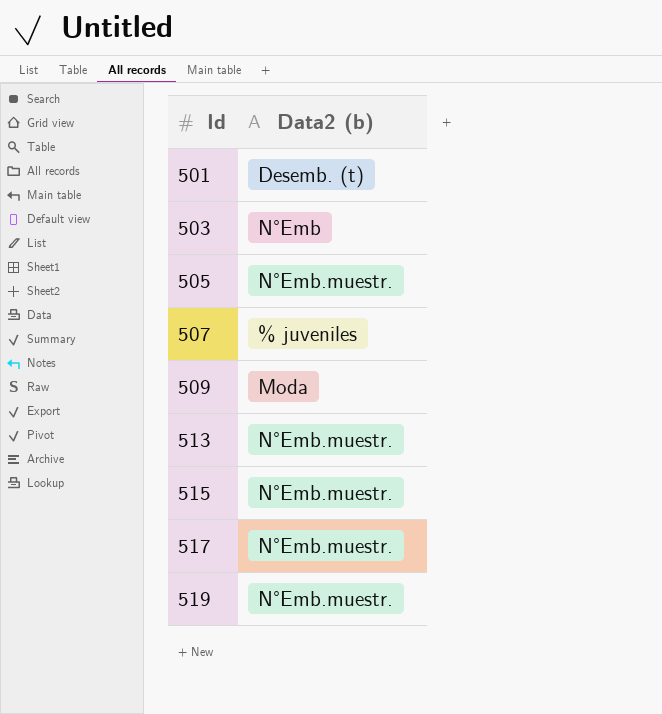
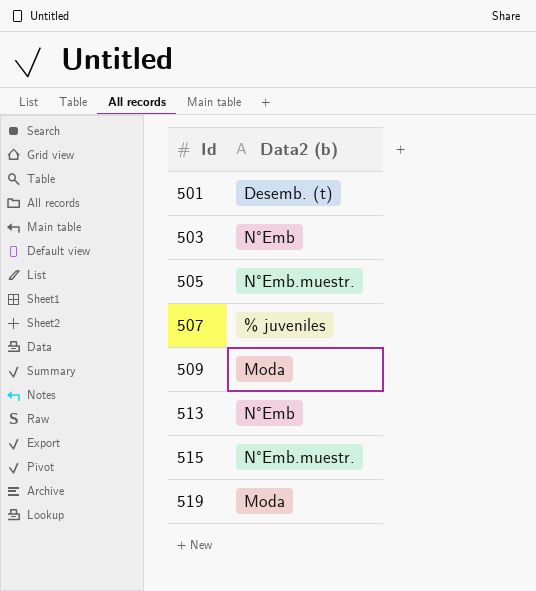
row 517: N°Emb.muestr. -> none
513 | Data2 (b): N°Emb.muestr. -> N°Emb
519 | Data2 (b): N°Emb.muestr. -> Moda

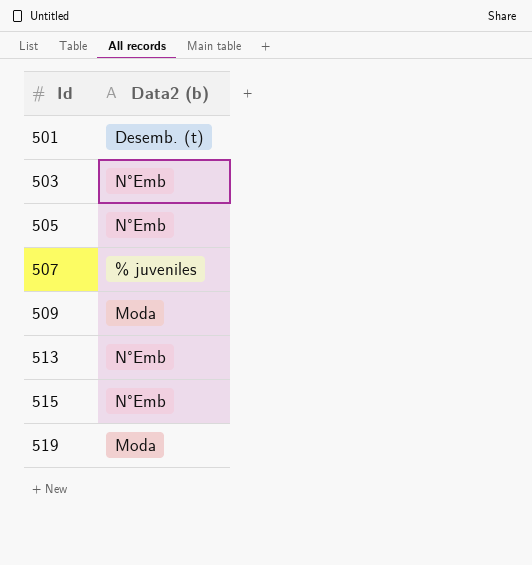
505 | Data2 (b): N°Emb.muestr. -> N°Emb
515 | Data2 (b): N°Emb.muestr. -> N°Emb

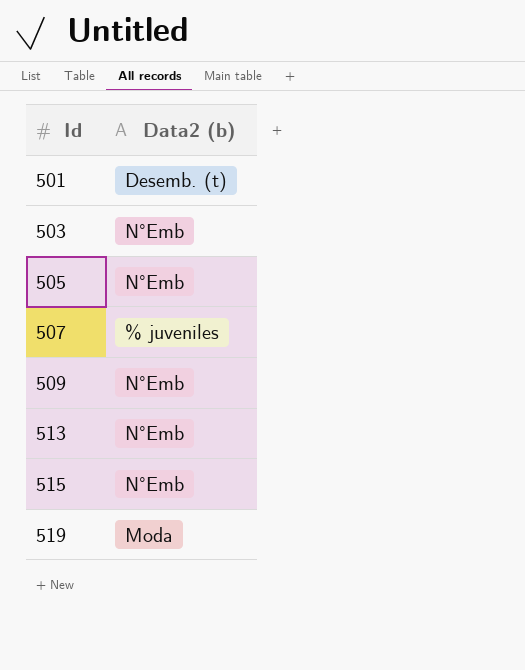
509 | Data2 (b): Moda -> N°Emb

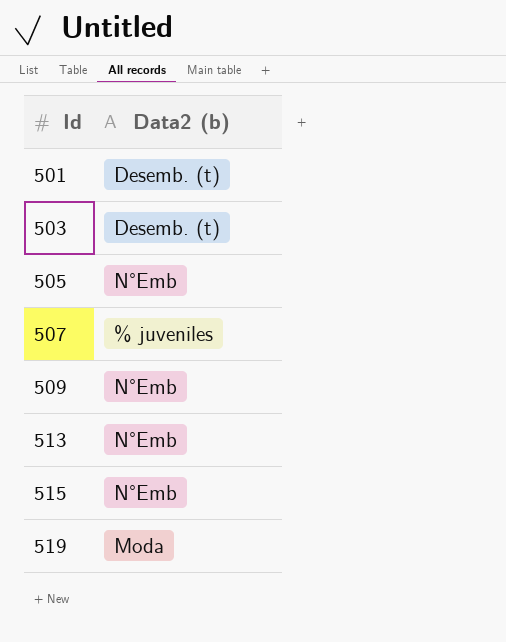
503 | Data2 (b): N°Emb -> Desemb. (t)

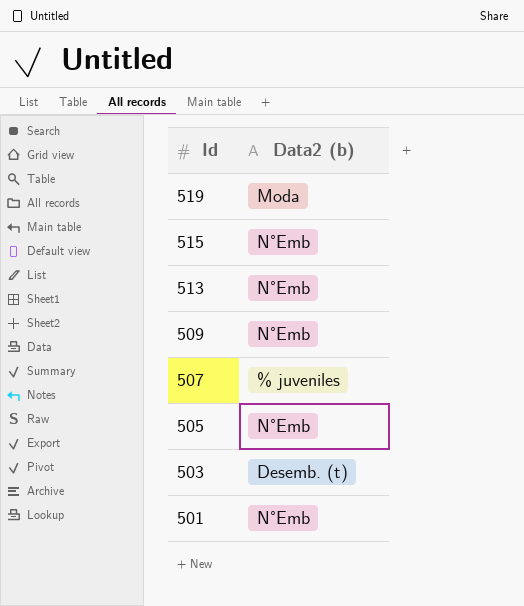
row order: Id ascending -> Id descending
501 | Data2 (b): Desemb. (t) -> N°Emb

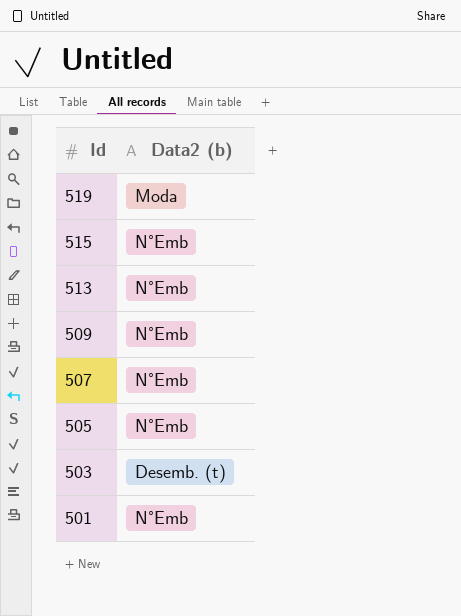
507 | Data2 (b): % juveniles -> N°Emb

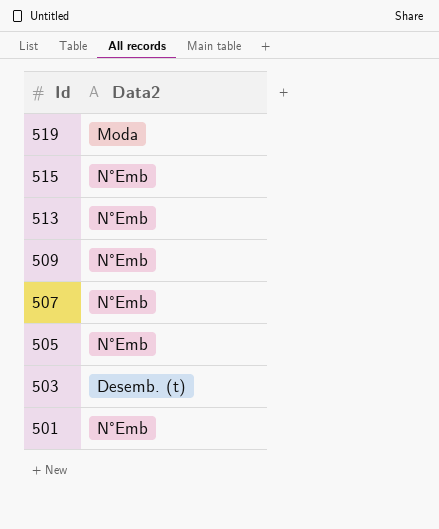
column name: Data2 (b) -> Data2

